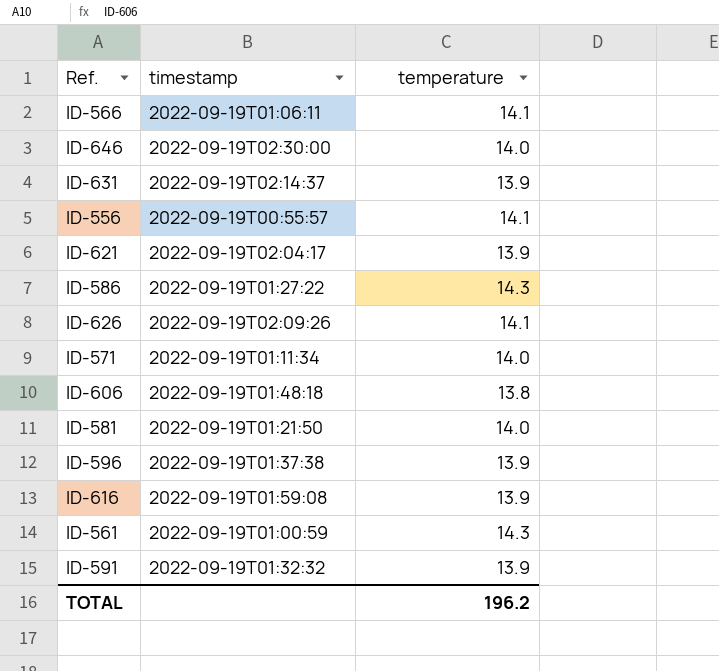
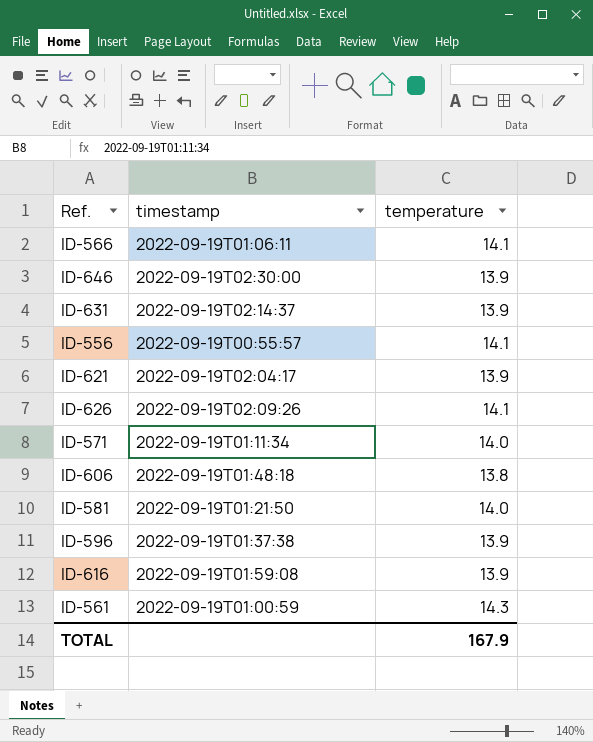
row ID-586: 2022-09-19T01:27:22 | 14.3 -> none
row ID-591: 2022-09-19T01:32:32 | 13.9 -> none
ID-646 | temperature: 14.0 -> 13.9
TOTAL | temperature: 196.2 -> 167.9

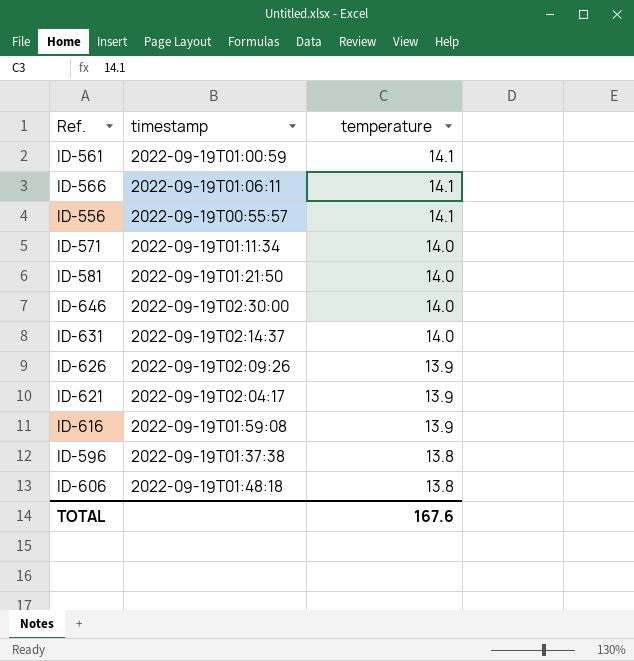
row order: none -> temperature descending
ID-561 | temperature: 14.3 -> 14.1
ID-646 | temperature: 13.9 -> 14.0
ID-631 | temperature: 13.9 -> 14.0
ID-626 | temperature: 14.1 -> 13.9
ID-596 | temperature: 13.9 -> 13.8
TOTAL | temperature: 167.9 -> 167.6

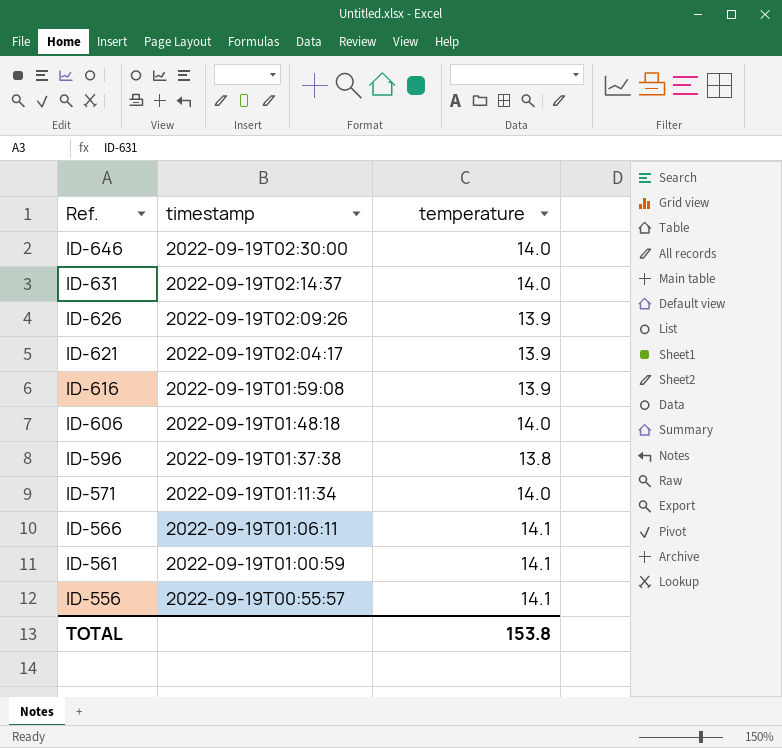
row order: temperature descending -> Ref. descending
row ID-581: 2022-09-19T01:21:50 | 14.0 -> none
ID-606 | temperature: 13.8 -> 14.0
TOTAL | temperature: 167.6 -> 153.8

